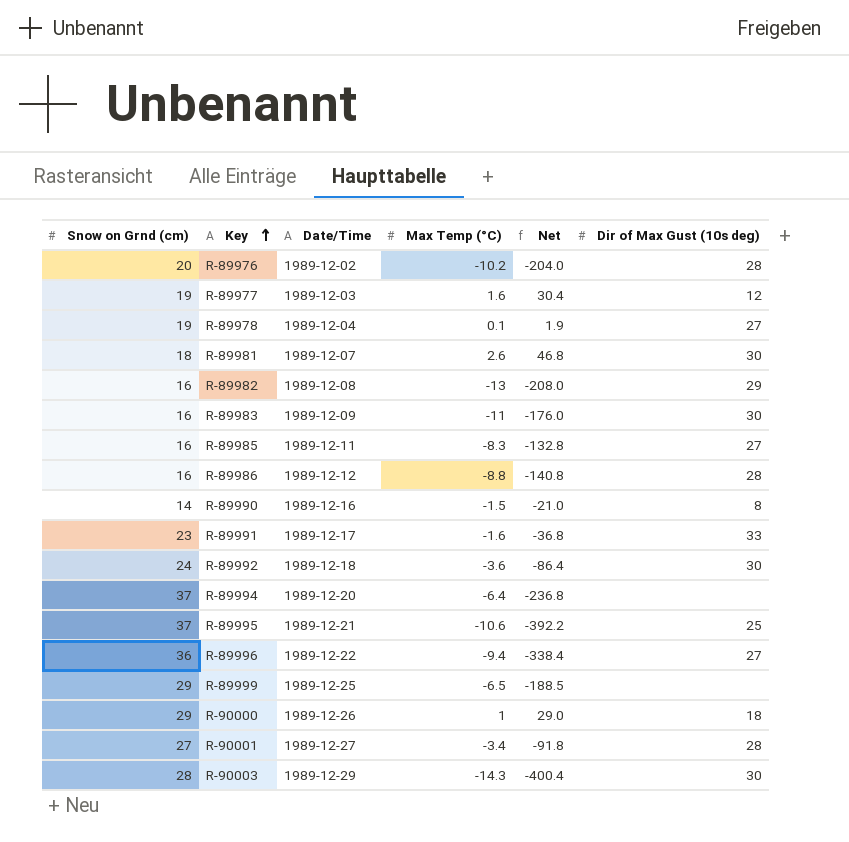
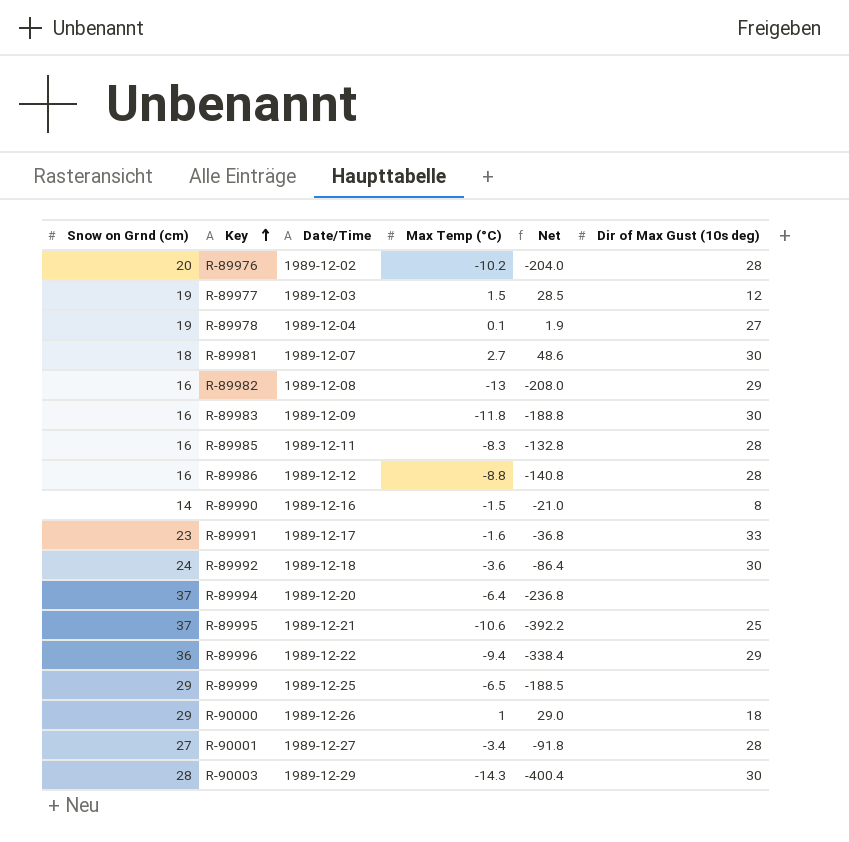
R-89977 | Max Temp (°C): 1.6 -> 1.5
R-89977 | Net: 30.4 -> 28.5
R-89981 | Max Temp (°C): 2.6 -> 2.7
R-89981 | Net: 46.8 -> 48.6
R-89983 | Max Temp (°C): -11 -> -11.8
R-89983 | Net: -176.0 -> -188.8
R-89985 | Dir of Max Gust (10s deg): 27 -> 28
R-89996 | Dir of Max Gust (10s deg): 27 -> 29

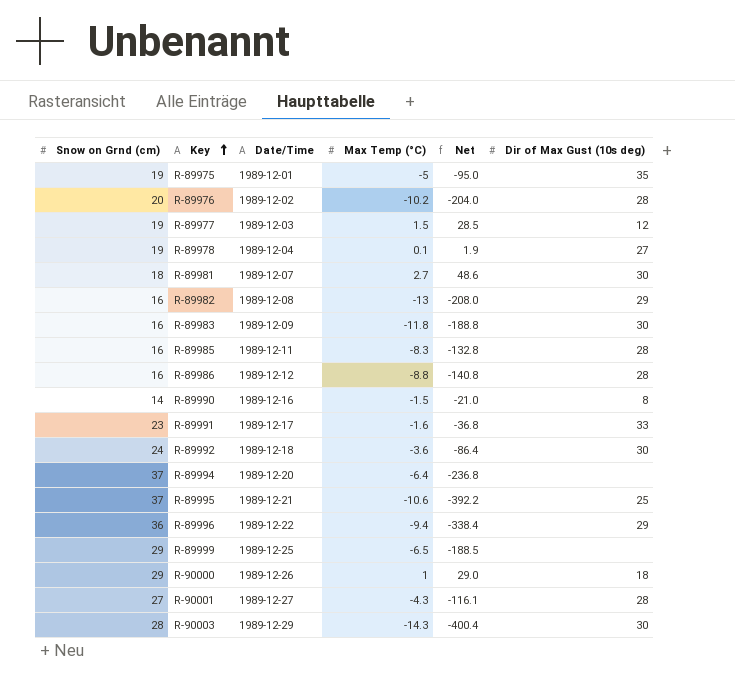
row R-89975: none -> 19 | 1989-12-01 | -5 | -95.0 | 35
R-90001 | Max Temp (°C): -3.4 -> -4.3
R-90001 | Net: -91.8 -> -116.1

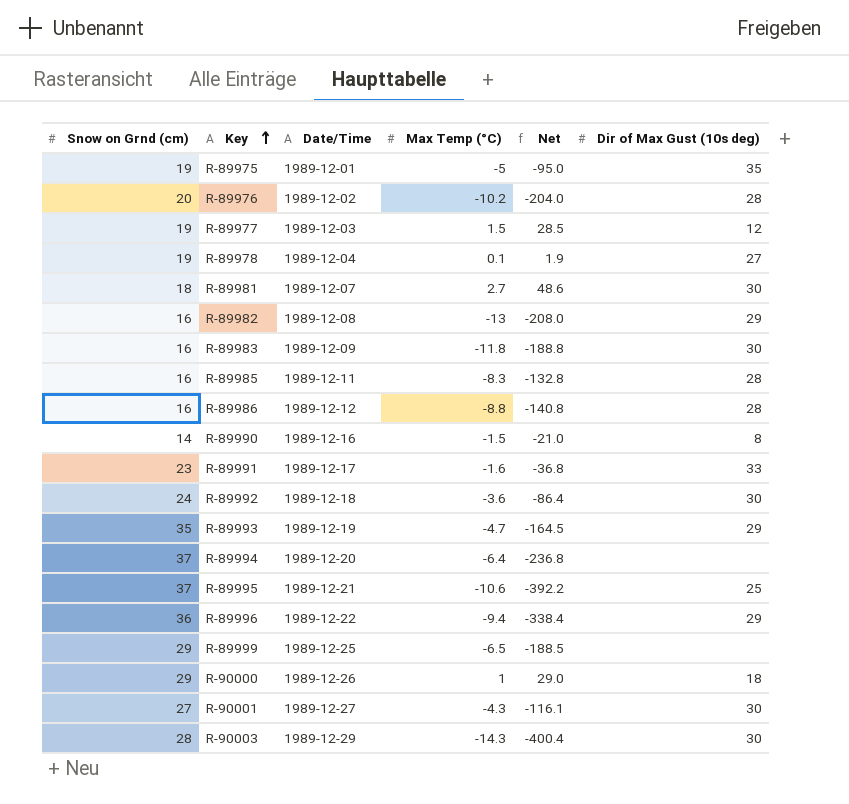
row R-89993: none -> 35 | 1989-12-19 | -4.7 | -164.5 | 29
R-90001 | Dir of Max Gust (10s deg): 28 -> 30

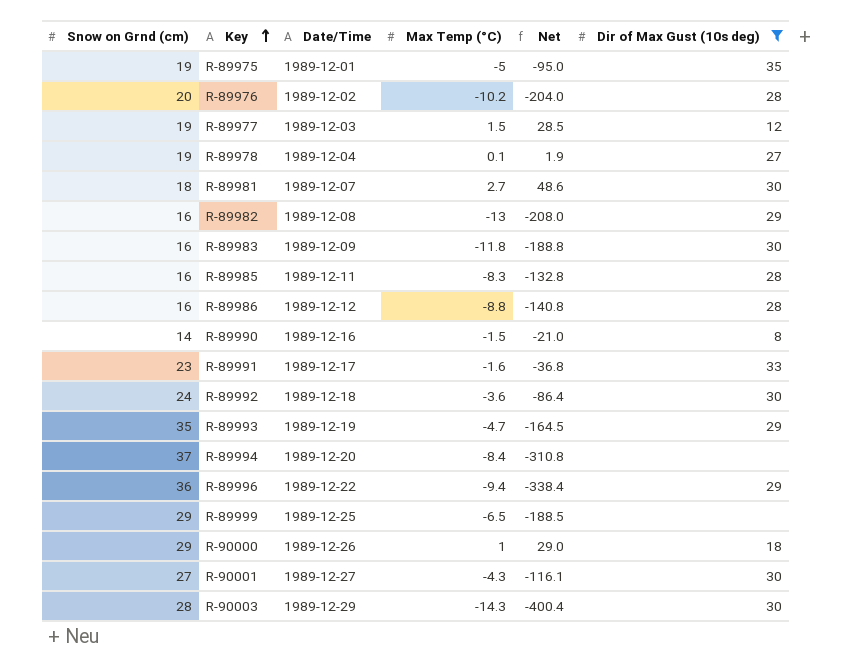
filter: none -> Dir of Max Gust (10s deg) != 25
R-89994 | Max Temp (°C): -6.4 -> -8.4
R-89994 | Net: -236.8 -> -310.8

